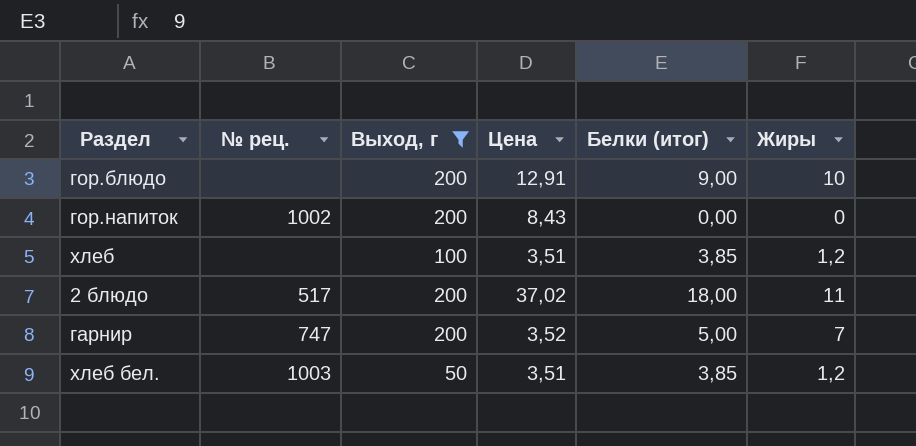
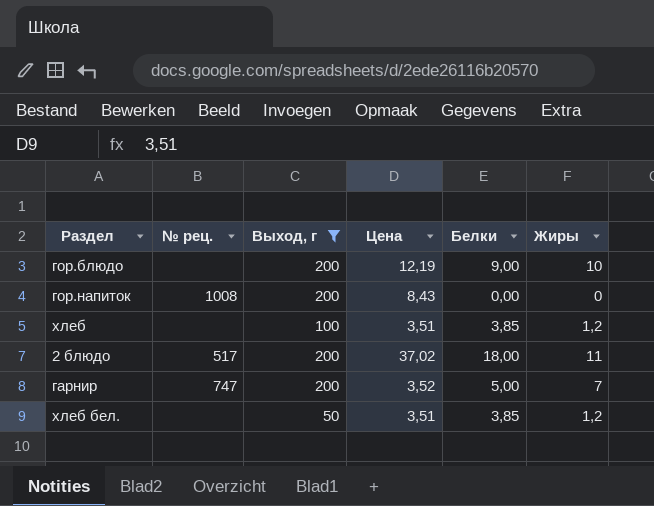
column name: Белки (итог) -> Белки
гор.блюдо | Цена: 12,91 -> 12,19
гор.напиток | № рец.: 1002 -> 1008
хлеб бел. | № рец.: 1003 -> none

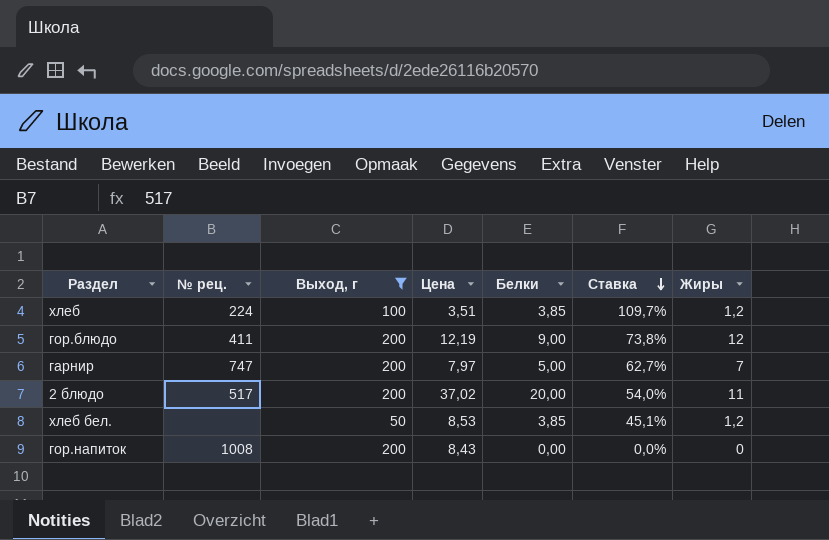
row order: none -> Ставка descending
column Ставка | formula: none -> [Белки] / [Цена]
хлеб | № рец.: none -> 224
гор.блюдо | № рец.: none -> 411
гор.блюдо | Жиры: 10 -> 12
гарнир | Цена: 3,52 -> 7,97
2 блюдо | Белки: 18,00 -> 20,00
хлеб бел. | Цена: 3,51 -> 8,53

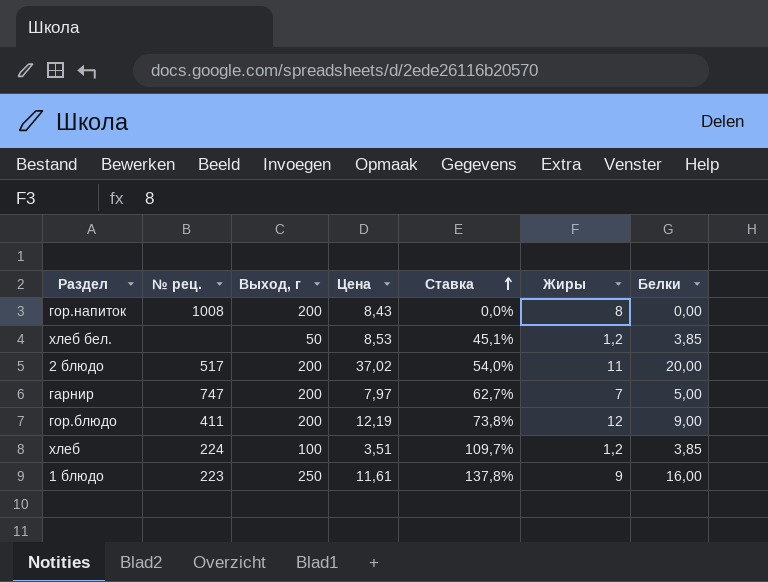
filter: Выход, г != 250 -> none
row order: Ставка descending -> Ставка ascending
column Белки | position: 5 -> 7
гор.напиток | Жиры: 0 -> 8

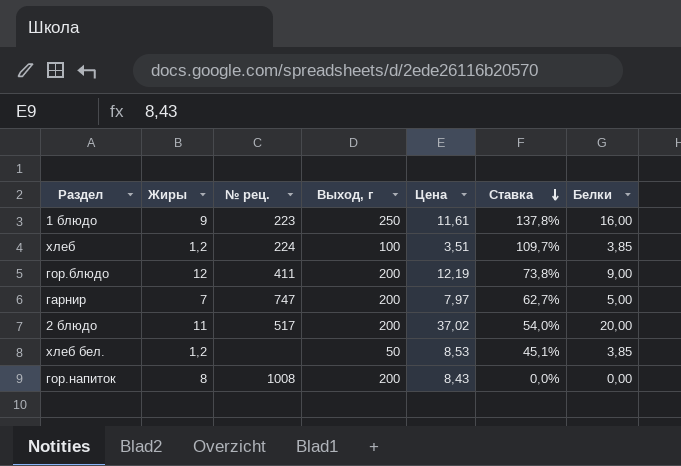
row order: Ставка ascending -> Ставка descending
column Жиры | position: 6 -> 2

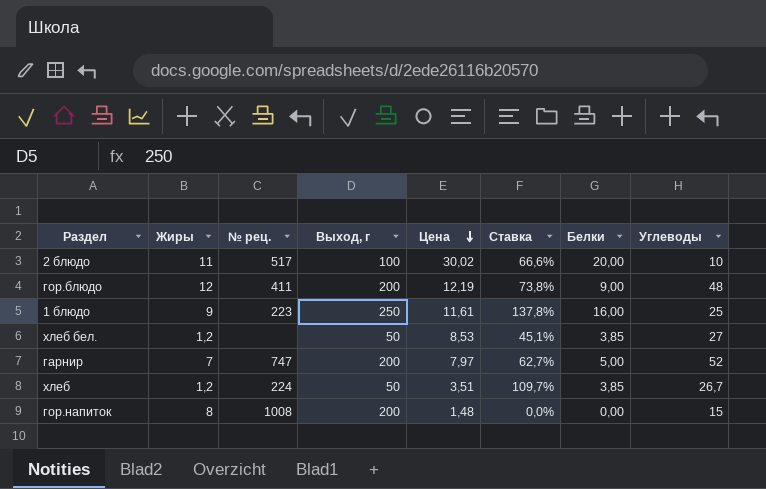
row order: Ставка descending -> Цена descending
column Углеводы | position: none -> 8
2 блюдо | Выход, г: 200 -> 100
2 блюдо | Цена: 37,02 -> 30,02
2 блюдо | Ставка: 54,0% -> 66,6%
хлеб | Выход, г: 100 -> 50
гор.напиток | Цена: 8,43 -> 1,48

